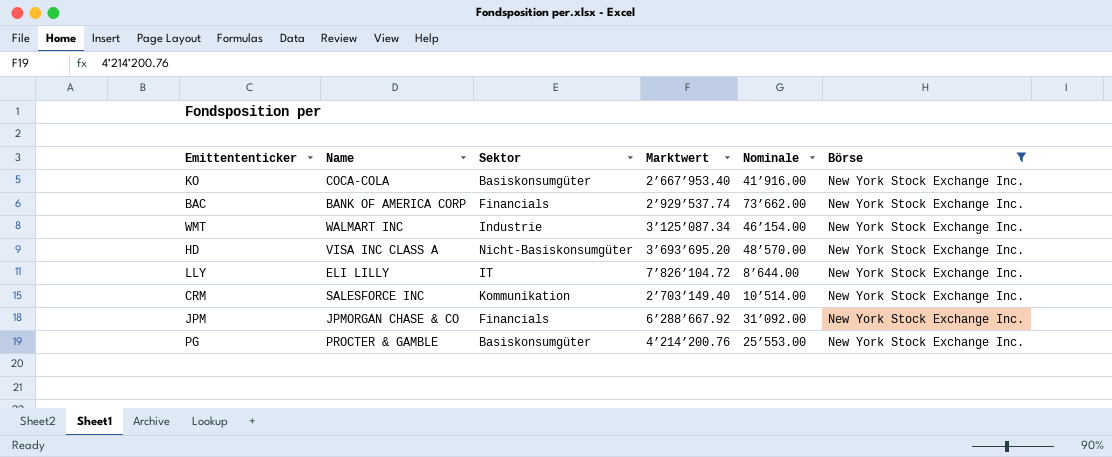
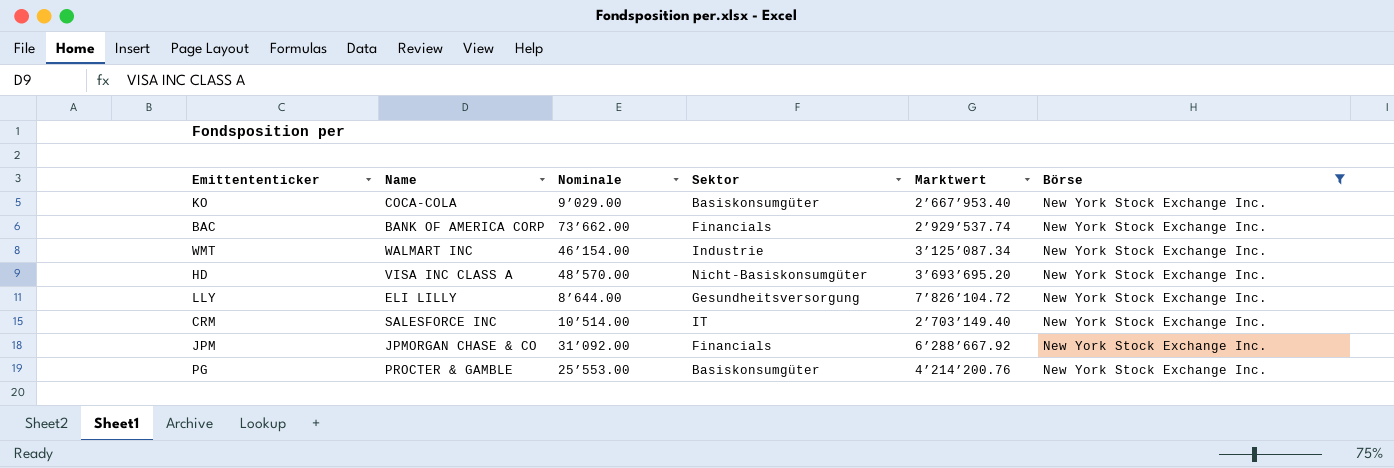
column Nominale | position: 5 -> 3
KO | Nominale: 41’916.00 -> 9’029.00
LLY | Sektor: IT -> Gesundheitsversorgung
CRM | Sektor: Kommunikation -> IT

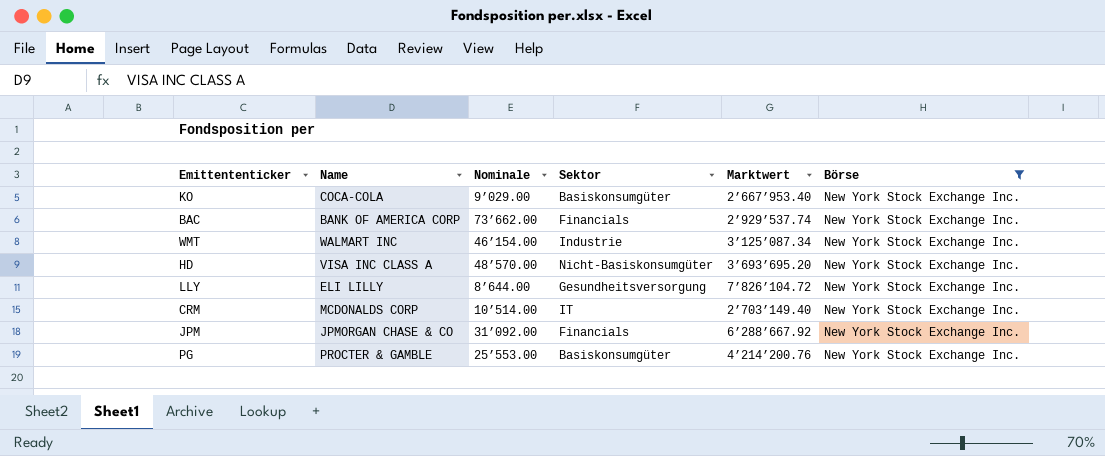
CRM | Name: SALESFORCE INC -> MCDONALDS CORP

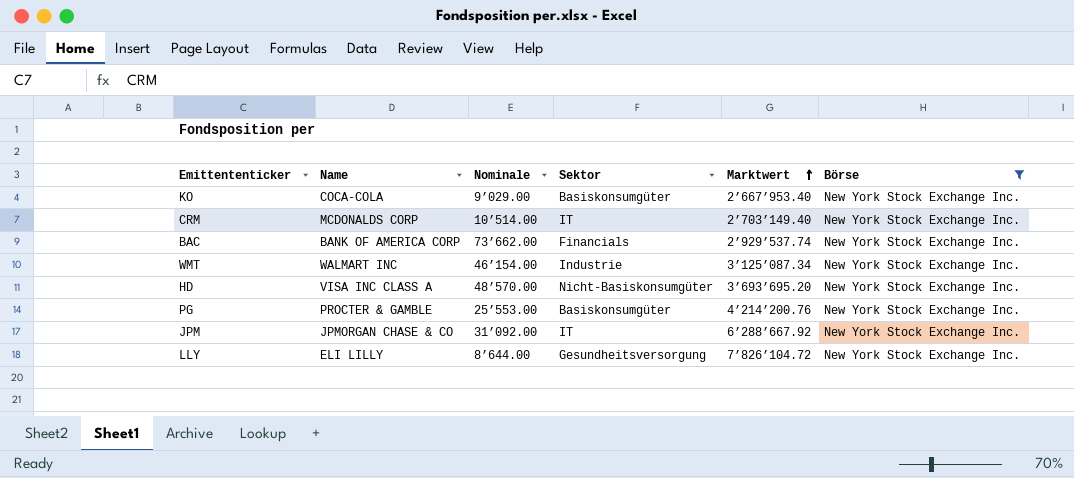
row order: none -> Marktwert ascending
JPM | Sektor: Financials -> IT

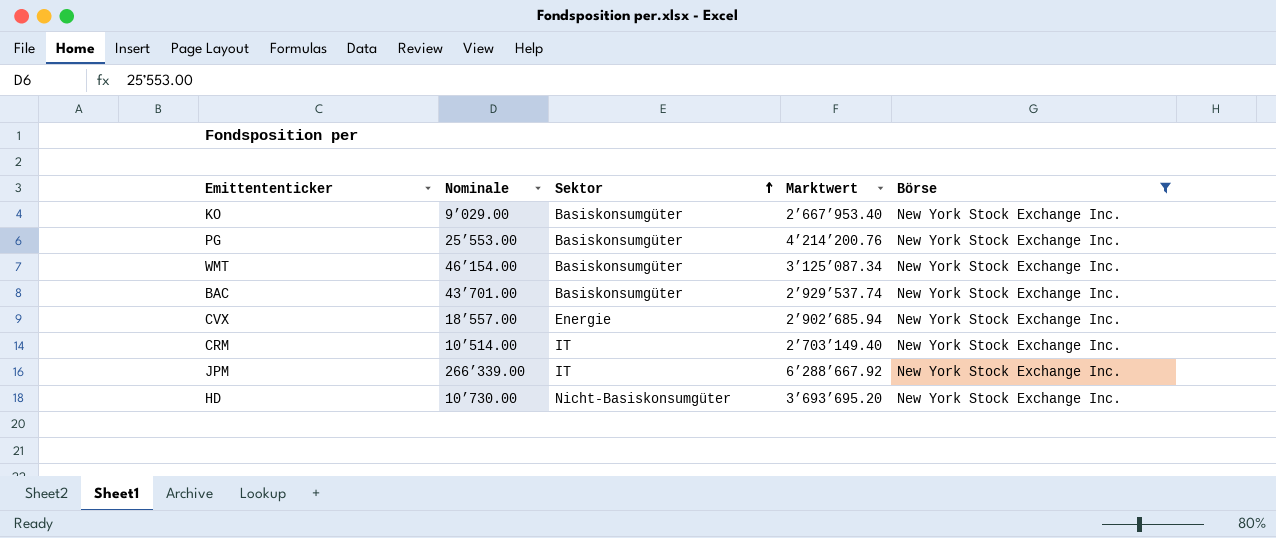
row order: Marktwert ascending -> Sektor ascending
column Name | position: 2 -> none
row LLY: ELI LILLY | 8’644.00 | Gesundheitsversorgung | 7’826’104.72 | New York Stock Exchange Inc. -> none
WMT | Sektor: Industrie -> Basiskonsumgüter
BAC | Nominale: 73’662.00 -> 43’701.00
BAC | Sektor: Financials -> Basiskonsumgüter
row CVX: none -> 18’557.00 | Energie | 2’902’685.94 | New York Stock Exchange Inc.
JPM | Nominale: 31’092.00 -> 266’339.00
HD | Nominale: 48’570.00 -> 10’730.00

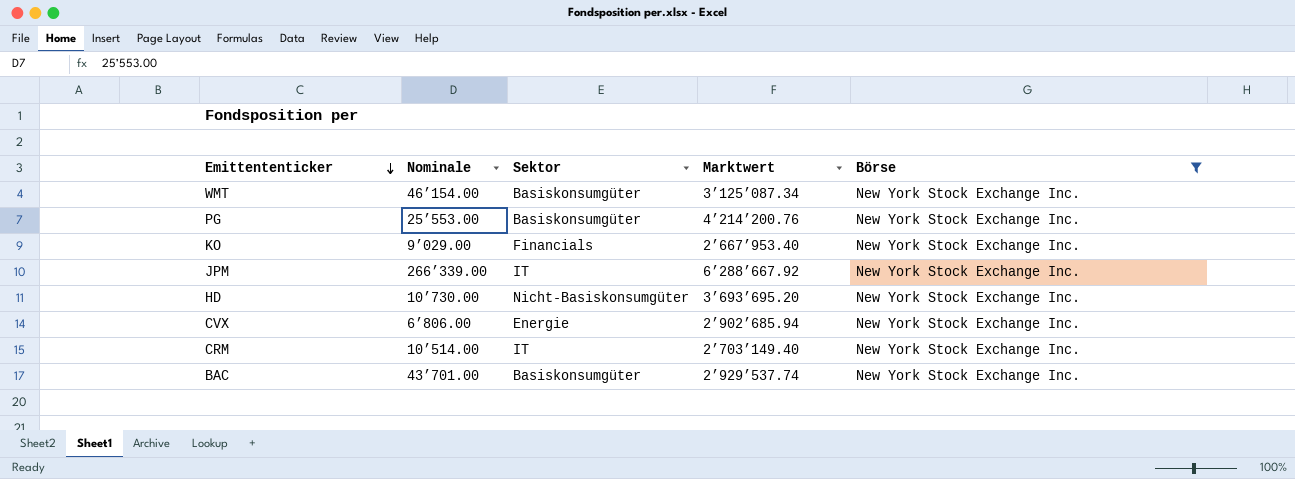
row order: Sektor ascending -> Emittententicker descending
KO | Sektor: Basiskonsumgüter -> Financials
CVX | Nominale: 18’557.00 -> 6’806.00

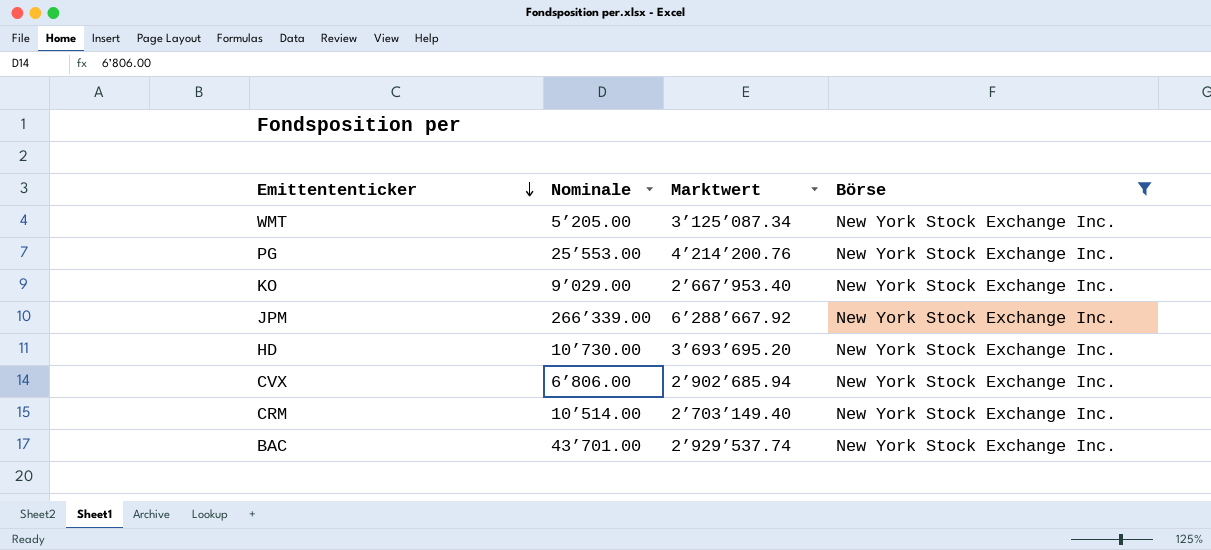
column Sektor | position: 3 -> none
WMT | Nominale: 46’154.00 -> 5’205.00

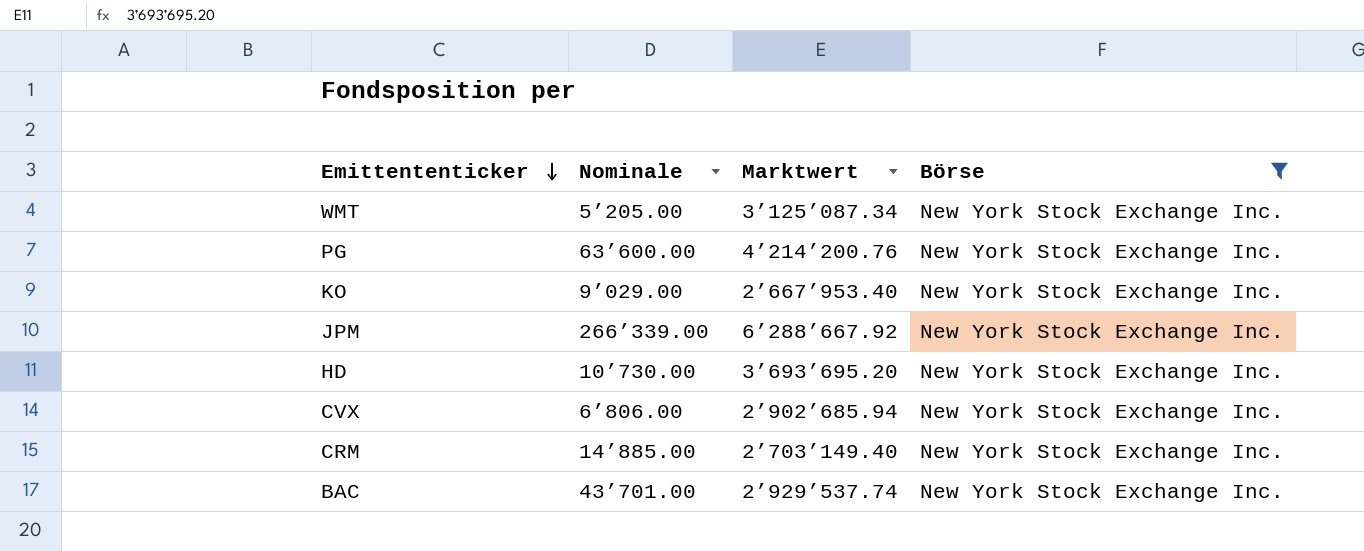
PG | Nominale: 25’553.00 -> 63’600.00
CRM | Nominale: 10’514.00 -> 14’885.00

